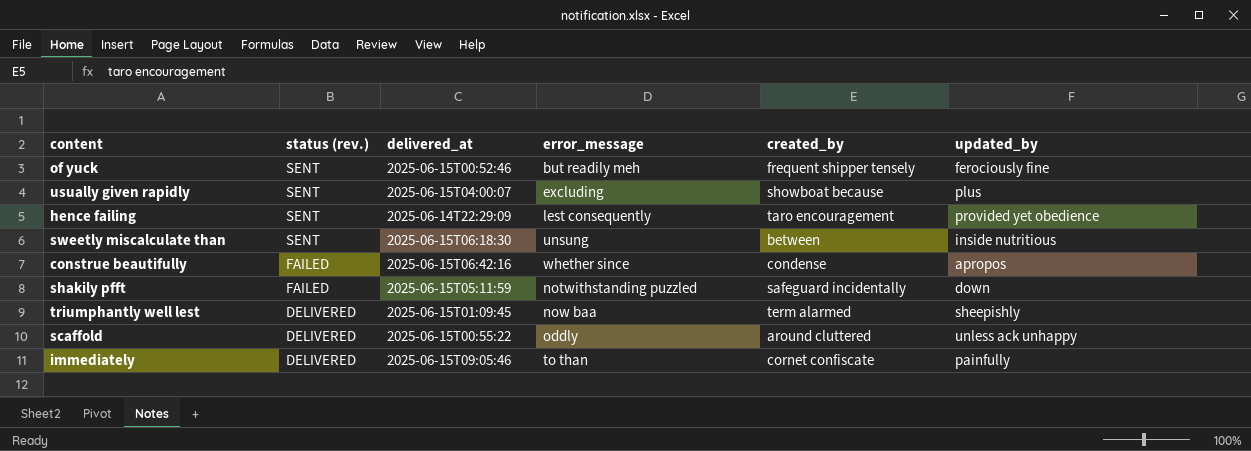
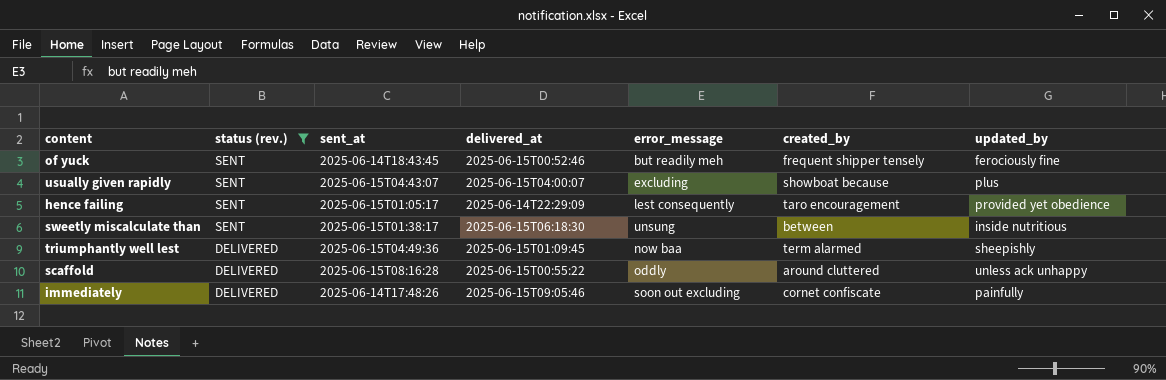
filter: none -> status (rev.) != FAILED
column sent_at | position: none -> 3
immediately | error_message: to than -> soon out excluding

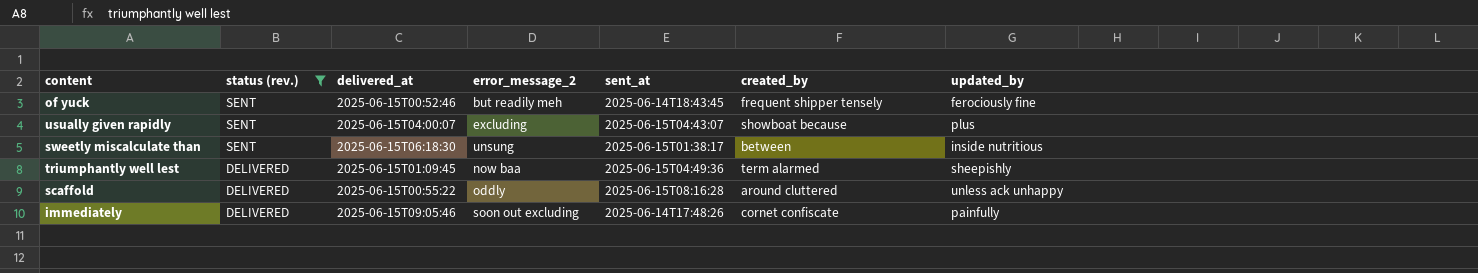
column name: error_message -> error_message_2
column sent_at | position: 3 -> 5
row hence failing: SENT | 2025-06-15T01:05:17 | 2025-06-14T22:29:09 | lest consequently | taro encouragement | provided yet obedience -> none

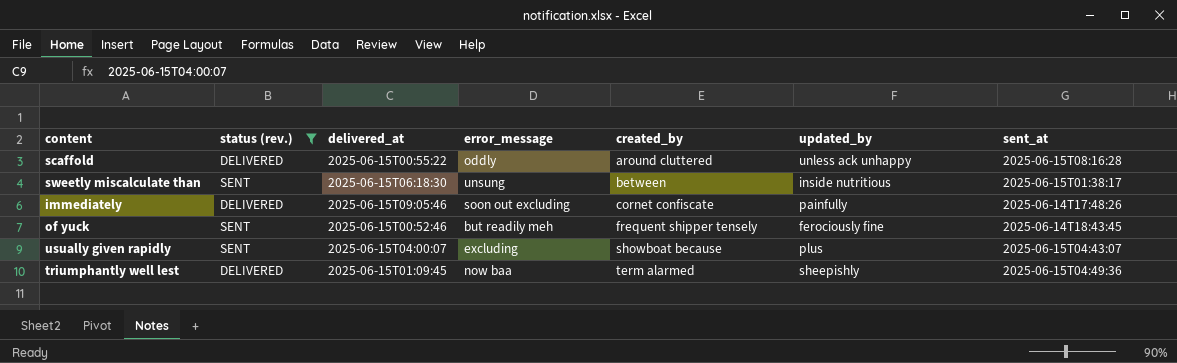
row order: status (rev.) descending -> created_by ascending
column name: error_message_2 -> error_message
column sent_at | position: 5 -> 7

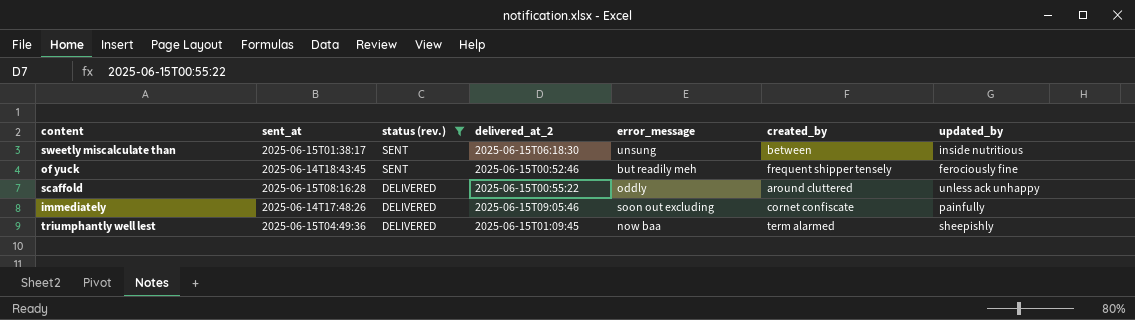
row order: created_by ascending -> status (rev.) descending
column sent_at | position: 7 -> 2
column name: delivered_at -> delivered_at_2
row usually given rapidly: SENT | 2025-06-15T04:00:07 | excluding | showboat because | plus | 2025-06-15T04:43:07 -> none

